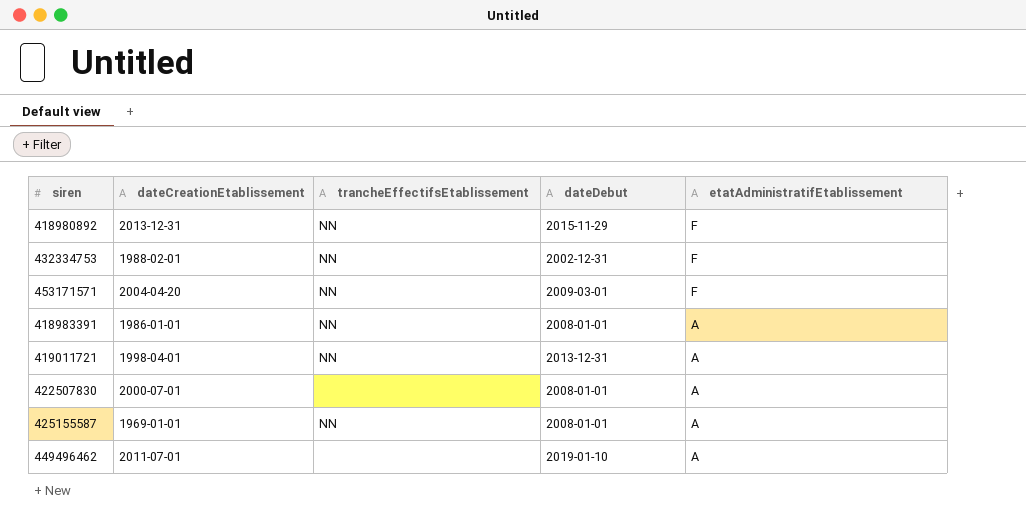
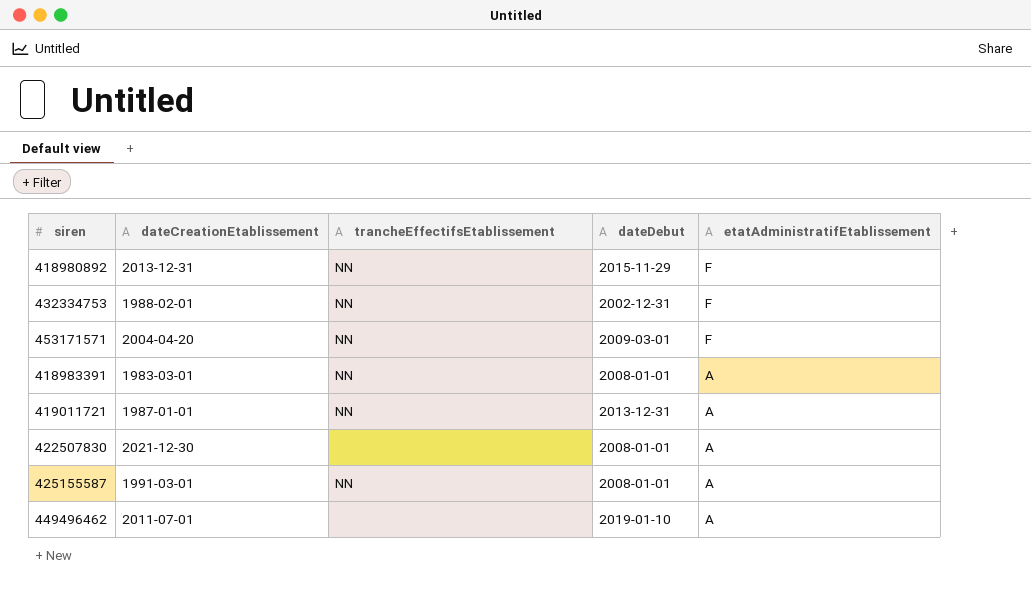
418983391 | dateCreationEtablissement: 1986-01-01 -> 1983-03-01
419011721 | dateCreationEtablissement: 1998-04-01 -> 1987-01-01
422507830 | dateCreationEtablissement: 2000-07-01 -> 2021-12-30
425155587 | dateCreationEtablissement: 1969-01-01 -> 1991-03-01

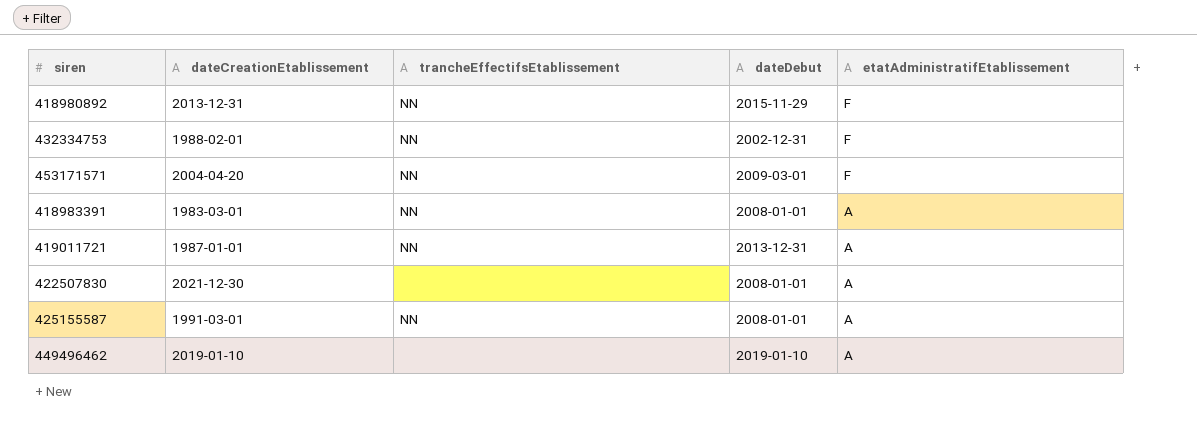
449496462 | dateCreationEtablissement: 2011-07-01 -> 2019-01-10

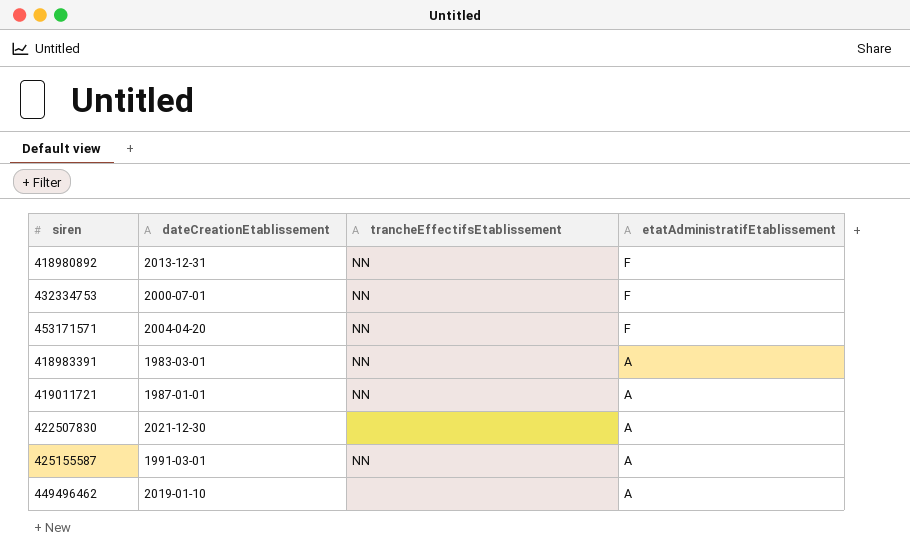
column dateDebut | position: 4 -> none
432334753 | dateCreationEtablissement: 1988-02-01 -> 2000-07-01

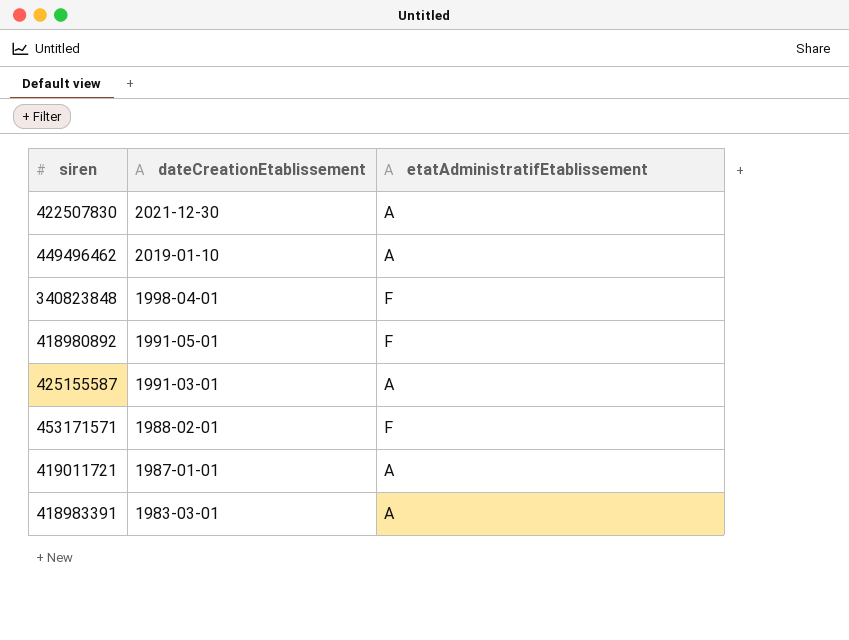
row order: etatAdministratifEtablissement descending -> dateCreationEtablissement descending
column trancheEffectifsEtablissement | position: 3 -> none
row 432334753: 2000-07-01 | NN | F -> none
row 340823848: none -> 1998-04-01 | F
418980892 | dateCreationEtablissement: 2013-12-31 -> 1991-05-01
453171571 | dateCreationEtablissement: 2004-04-20 -> 1988-02-01

